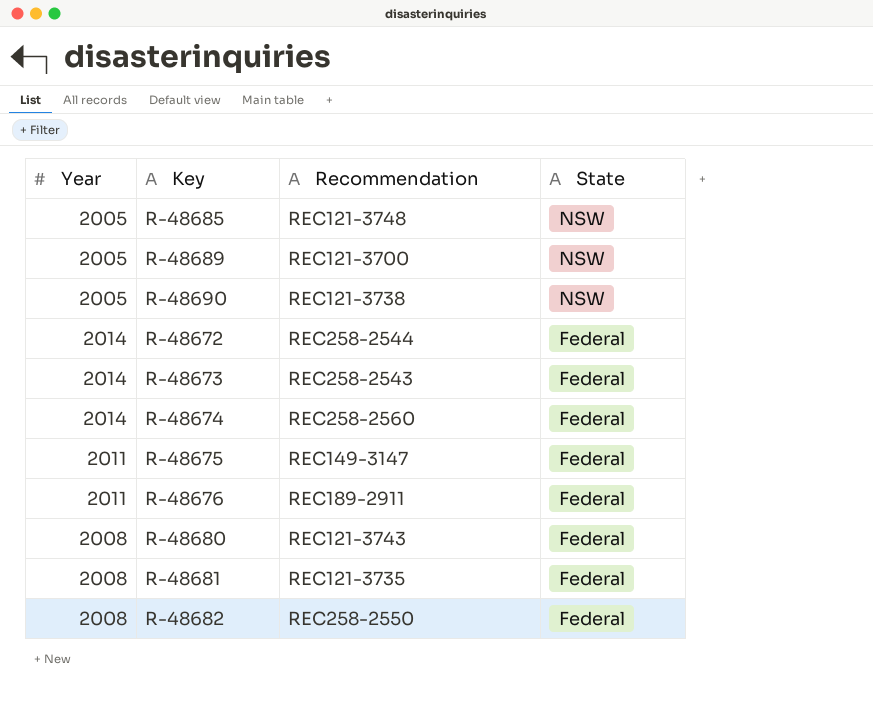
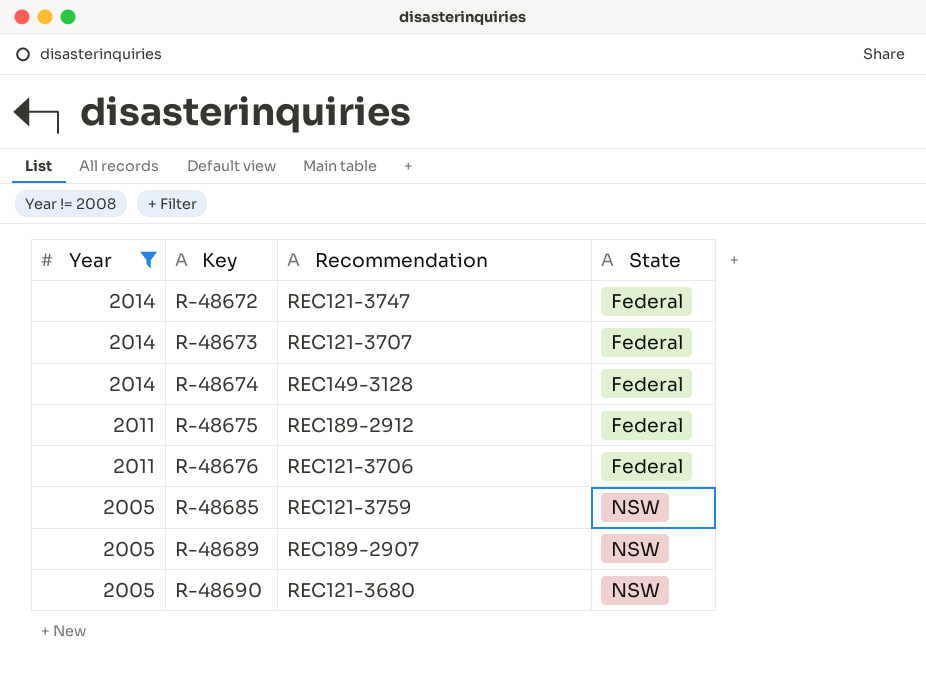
filter: none -> Year != 2008
row order: State descending -> Year descending
R-48672 | Recommendation: REC258-2544 -> REC121-3747
R-48673 | Recommendation: REC258-2543 -> REC121-3707
R-48674 | Recommendation: REC258-2560 -> REC149-3128
R-48675 | Recommendation: REC149-3147 -> REC189-2912
R-48676 | Recommendation: REC189-2911 -> REC121-3706
R-48685 | Recommendation: REC121-3748 -> REC121-3759
R-48689 | Recommendation: REC121-3700 -> REC189-2907
R-48690 | Recommendation: REC121-3738 -> REC121-3680

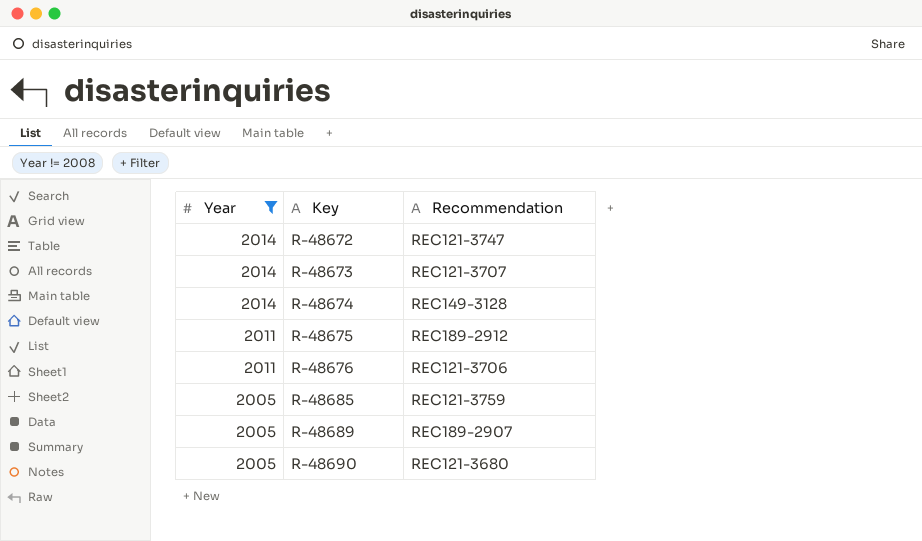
column State | position: 4 -> none

